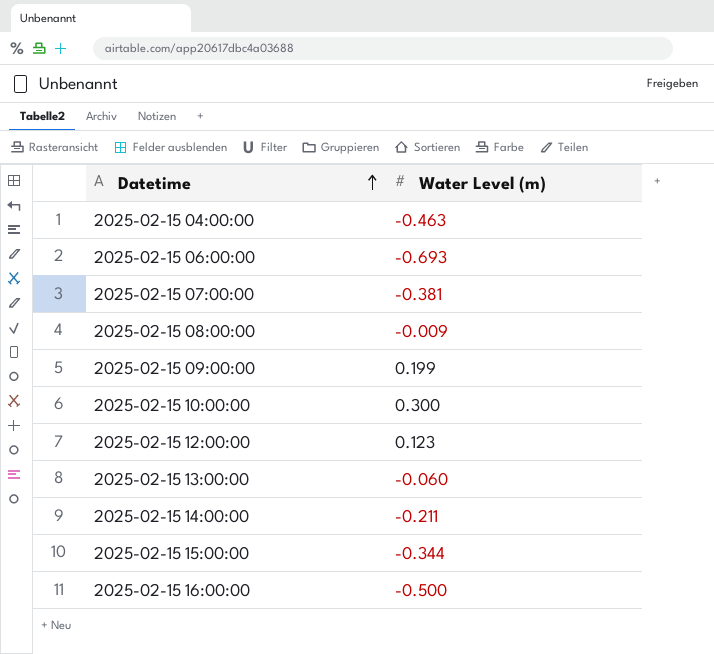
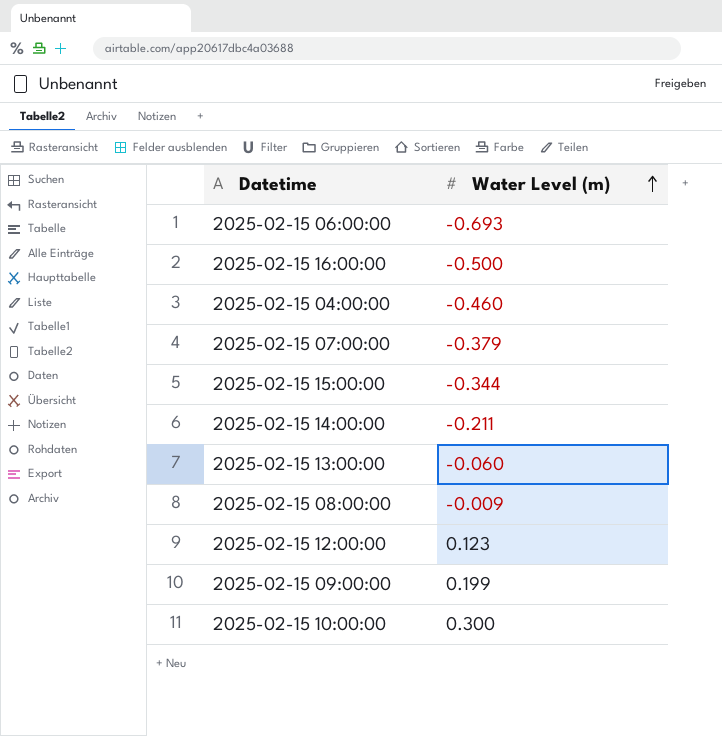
row order: Datetime ascending -> Water Level (m) ascending
2025-02-15 04:00:00 | Water Level (m): -0.463 -> -0.460
2025-02-15 07:00:00 | Water Level (m): -0.381 -> -0.379

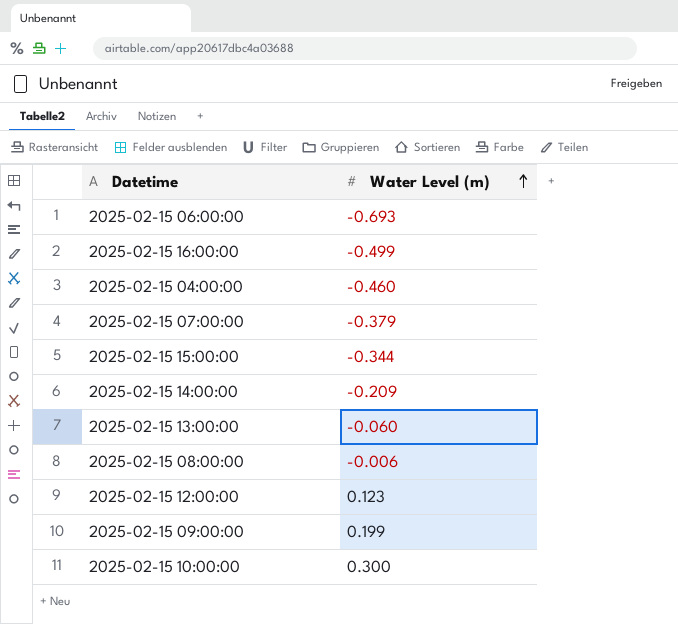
2025-02-15 16:00:00 | Water Level (m): -0.500 -> -0.499
2025-02-15 14:00:00 | Water Level (m): -0.211 -> -0.209
2025-02-15 08:00:00 | Water Level (m): -0.009 -> -0.006

